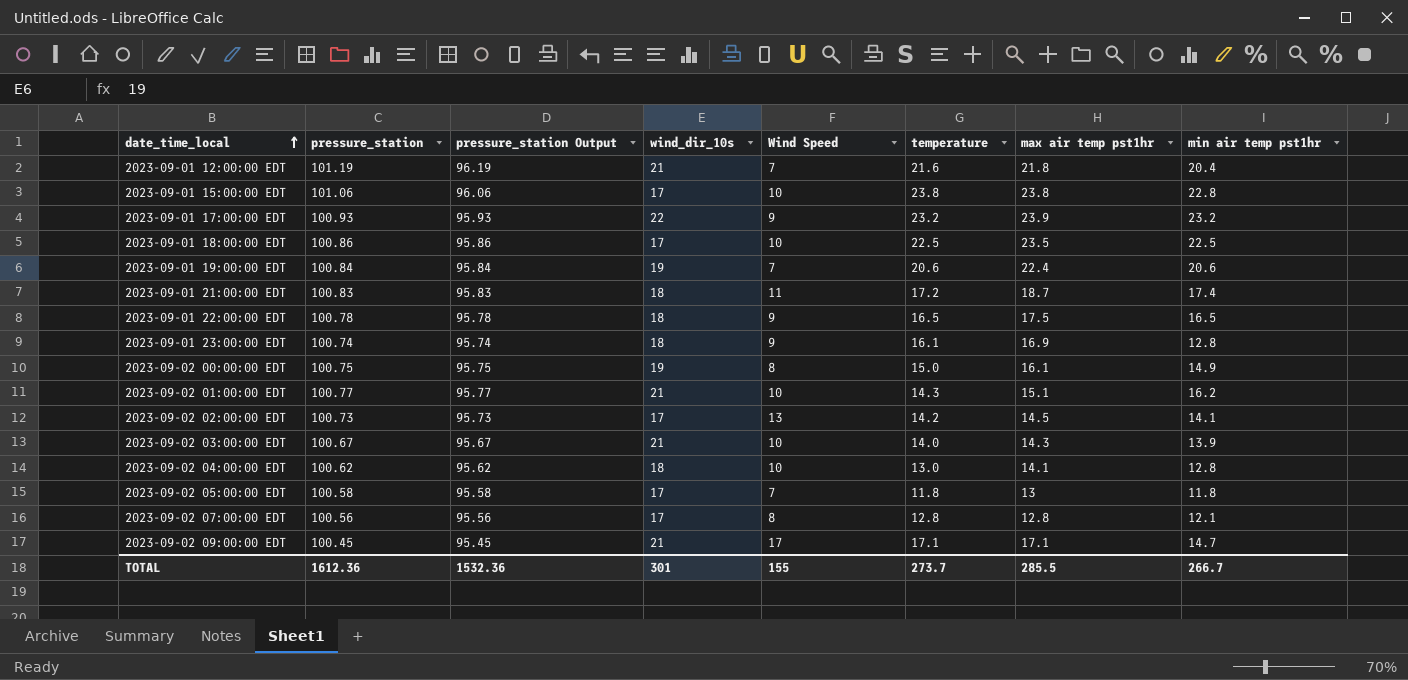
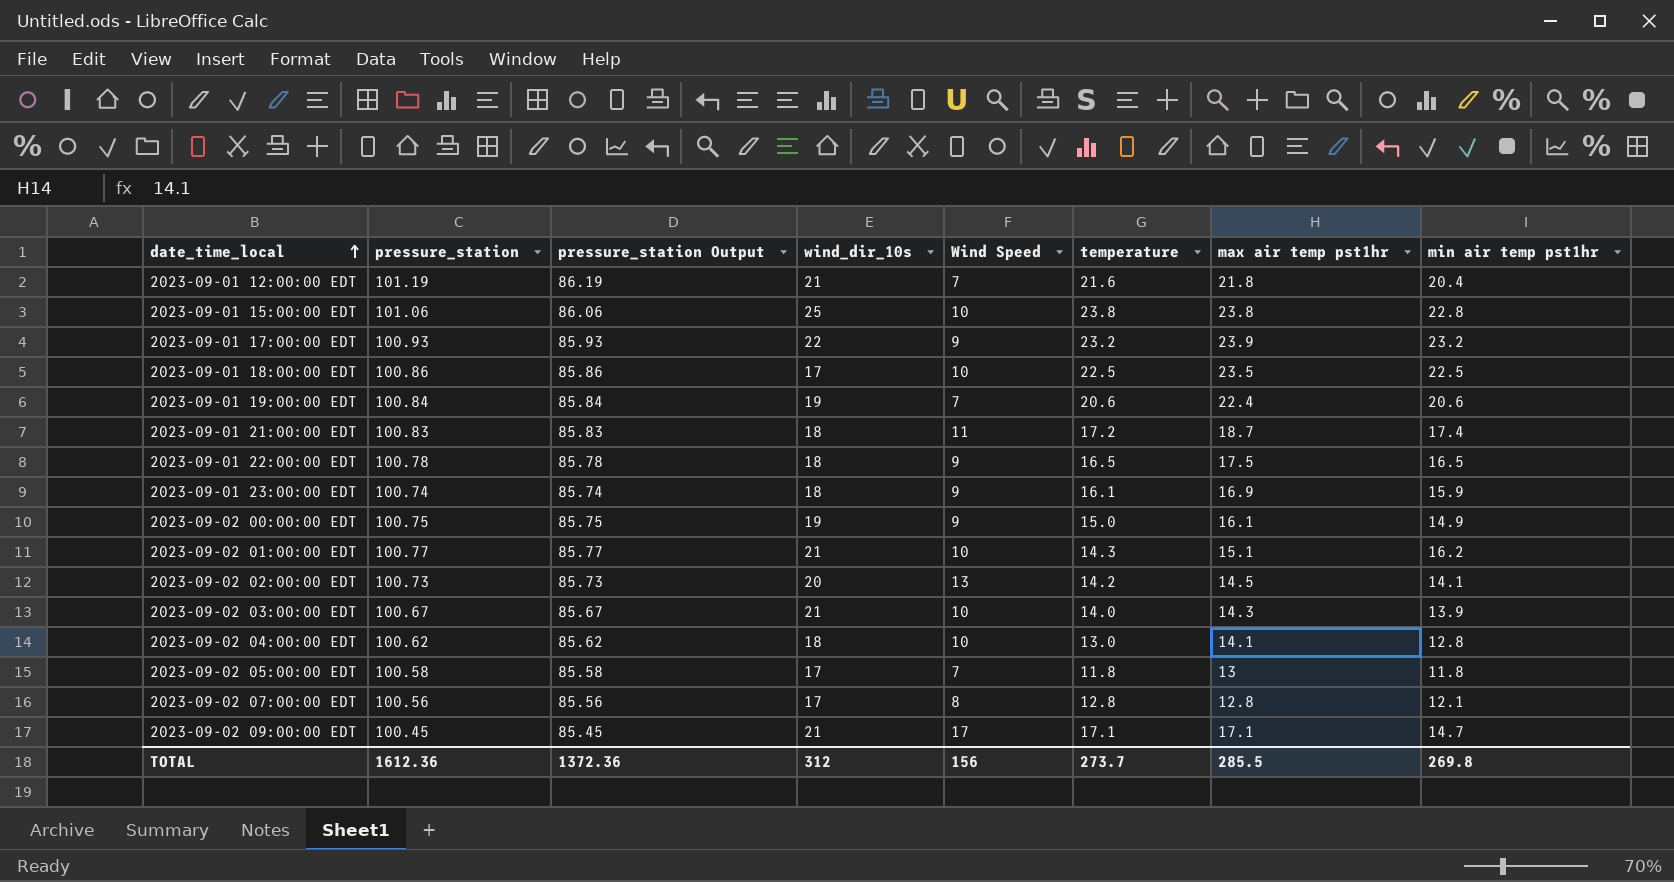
column pressure_station Output | formula: [pressure_station] - 5 -> [pressure_station] - 15
2023-09-01 15:00:00 EDT | wind_dir_10s: 17 -> 25
2023-09-01 23:00:00 EDT | min air temp pst1hr: 12.8 -> 15.9
2023-09-02 00:00:00 EDT | Wind Speed: 8 -> 9
2023-09-02 02:00:00 EDT | wind_dir_10s: 17 -> 20
TOTAL | pressure_station Output: 1532.36 -> 1372.36
TOTAL | wind_dir_10s: 301 -> 312
TOTAL | Wind Speed: 155 -> 156
TOTAL | min air temp pst1hr: 266.7 -> 269.8

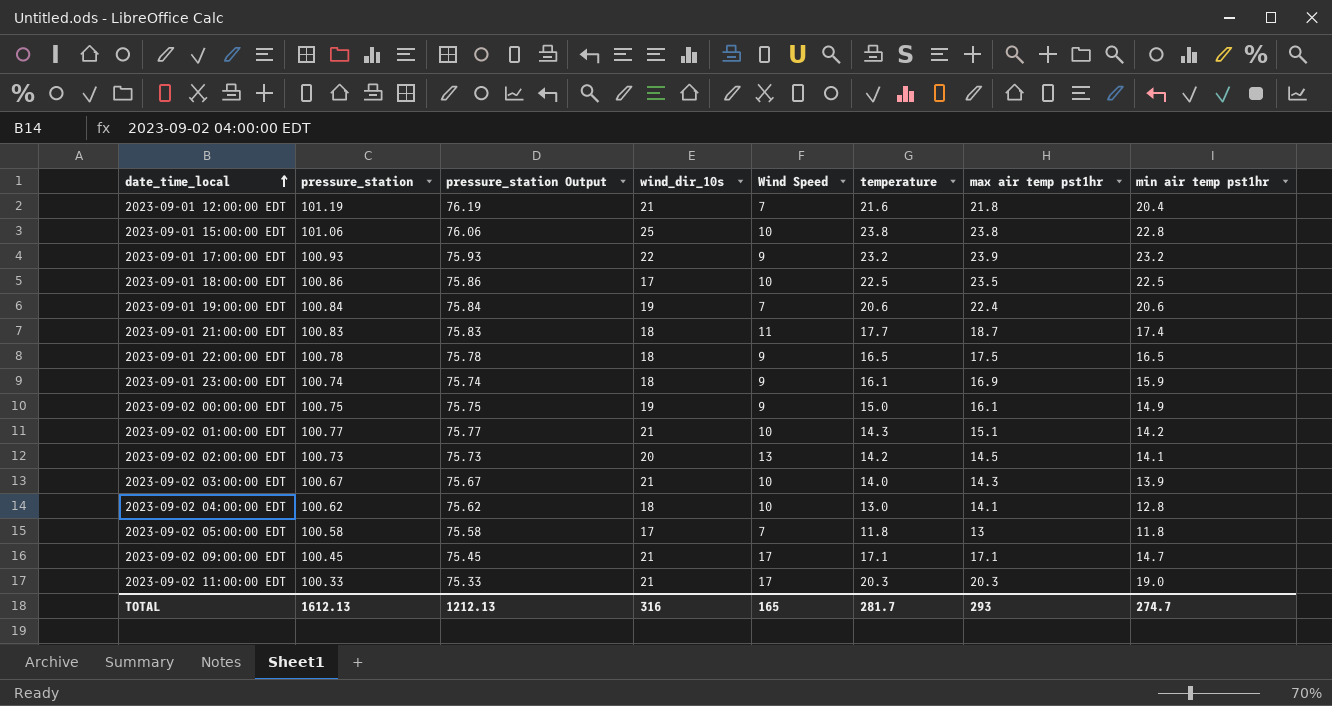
column pressure_station Output | formula: [pressure_station] - 15 -> [pressure_station] - 25
row 2023-09-02 07:00:00 EDT: 100.56 | 85.56 | 17 | 8 | 12.8 | 12.8 | 12.1 -> none
2023-09-01 21:00:00 EDT | temperature: 17.2 -> 17.7
2023-09-02 01:00:00 EDT | min air temp pst1hr: 16.2 -> 14.2
row 2023-09-02 11:00:00 EDT: none -> 100.33 | 75.33 | 21 | 17 | 20.3 | 20.3 | 19.0
TOTAL | pressure_station: 1612.36 -> 1612.13
TOTAL | pressure_station Output: 1372.36 -> 1212.13
TOTAL | wind_dir_10s: 312 -> 316
TOTAL | Wind Speed: 156 -> 165
TOTAL | temperature: 273.7 -> 281.7
TOTAL | max air temp pst1hr: 285.5 -> 293
TOTAL | min air temp pst1hr: 269.8 -> 274.7

